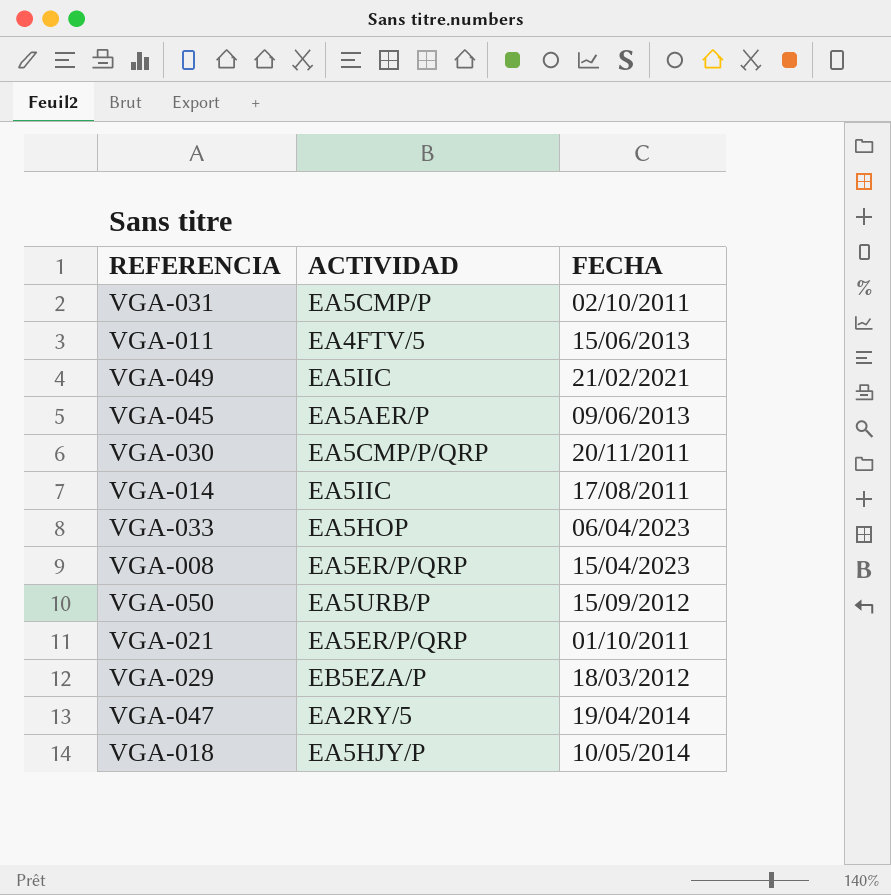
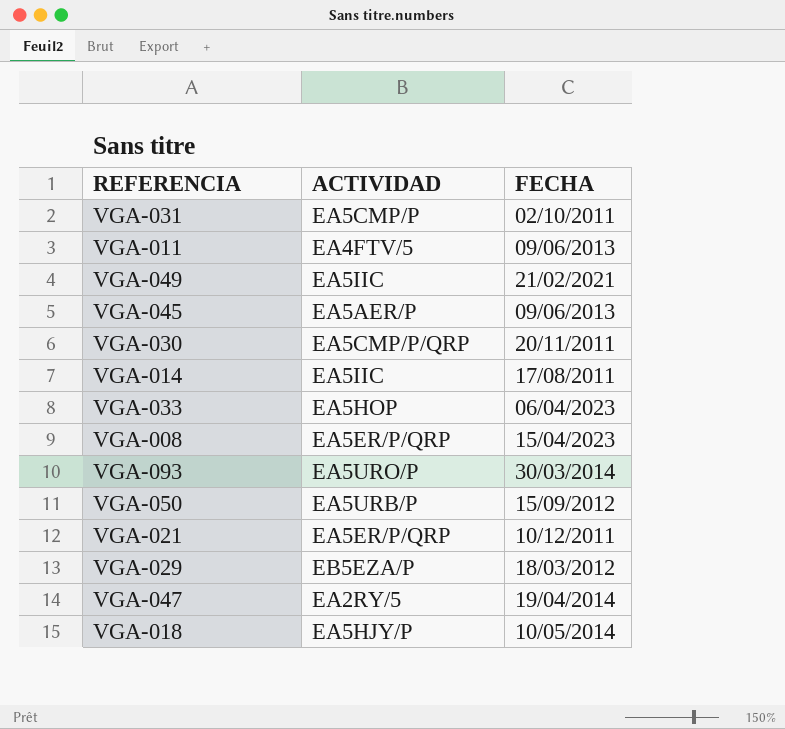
VGA-011 | FECHA: 15/06/2013 -> 09/06/2013
row VGA-093: none -> EA5URO/P | 30/03/2014
VGA-021 | FECHA: 01/10/2011 -> 10/12/2011

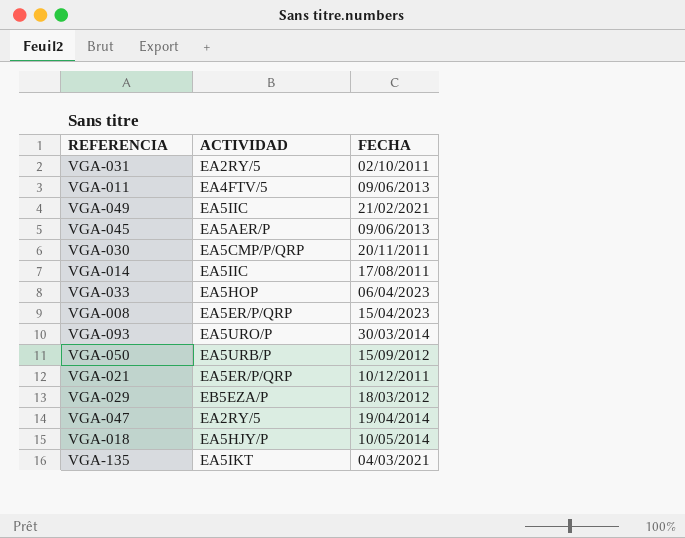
VGA-031 | ACTIVIDAD: EA5CMP/P -> EA2RY/5
row VGA-135: none -> EA5IKT | 04/03/2021

